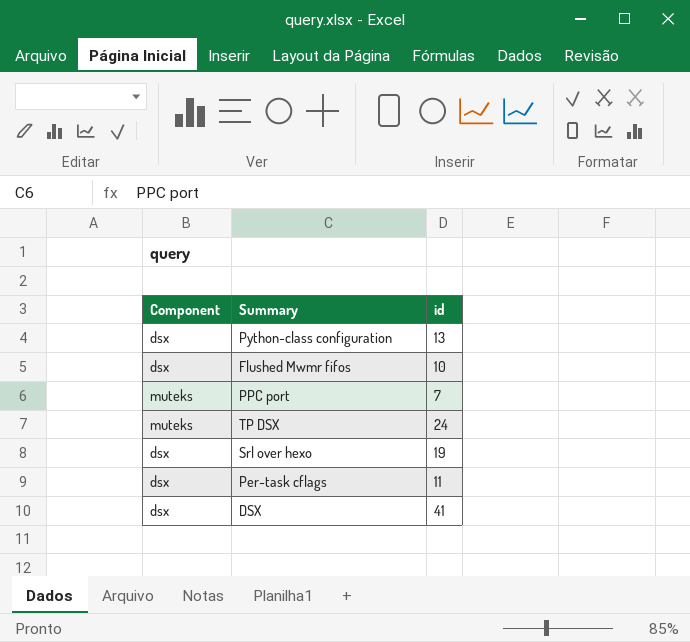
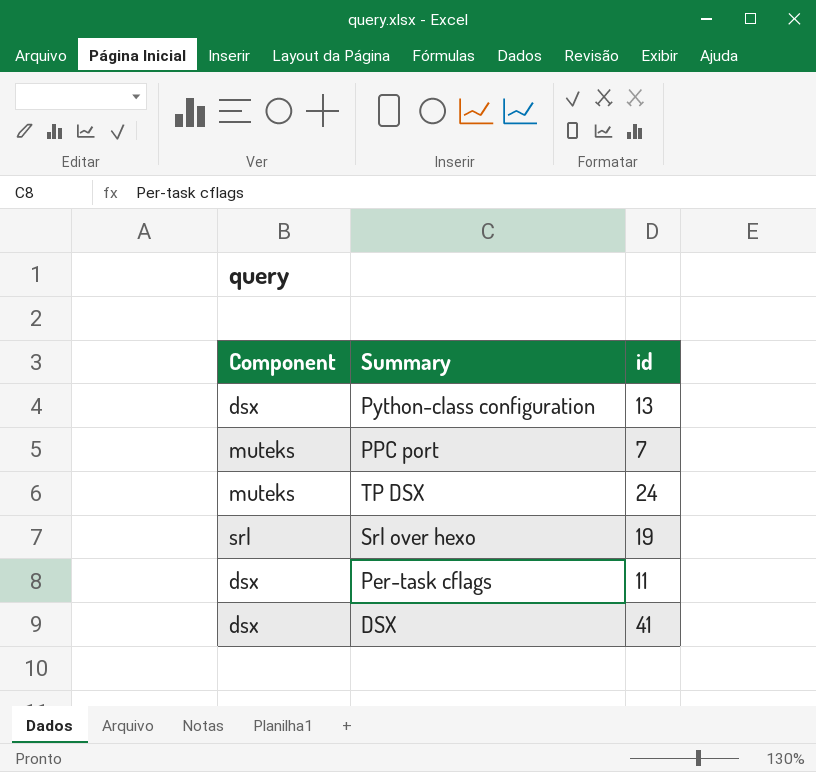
row Flushed Mwmr fifos: dsx | 10 -> none
Srl over hexo | Component: dsx -> srl

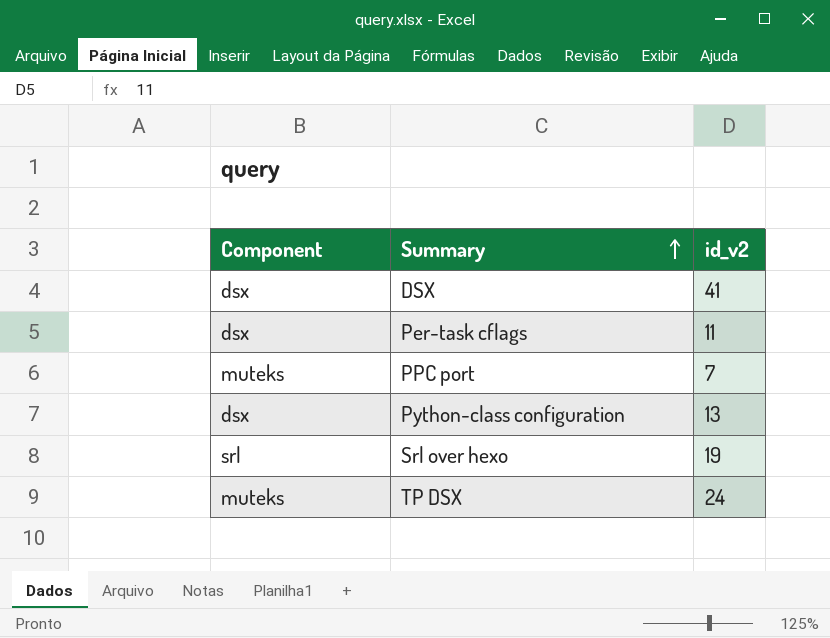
row order: none -> Summary ascending
column name: id -> id_v2

